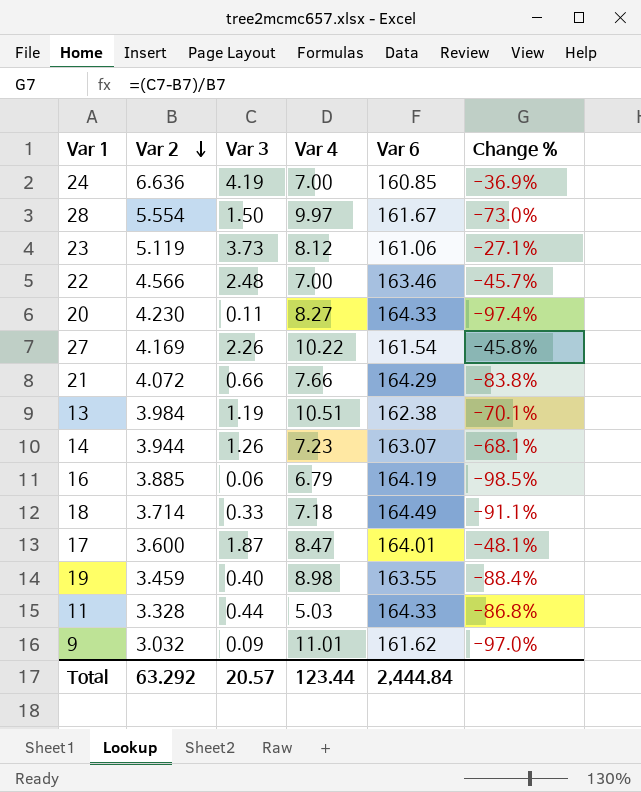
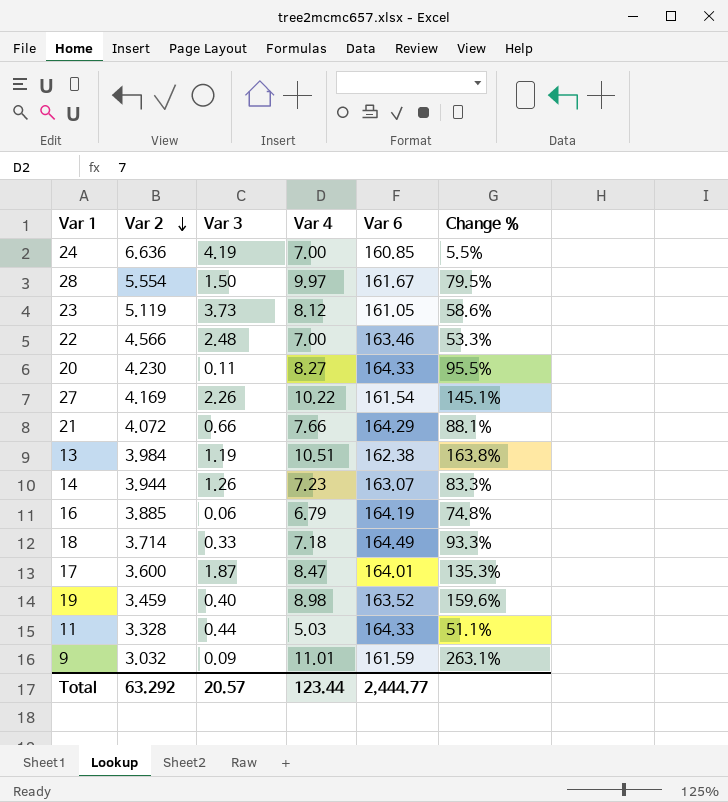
column Change % | formula: ([Var 3] - [Var 2]) / [Var 2] -> ([Var 4] - [Var 2]) / [Var 2]
23 | Var 6: 161.06 -> 161.05
19 | Var 6: 163.55 -> 163.52
9 | Var 6: 161.62 -> 161.59
Total | Var 6: 2,444.84 -> 2,444.77

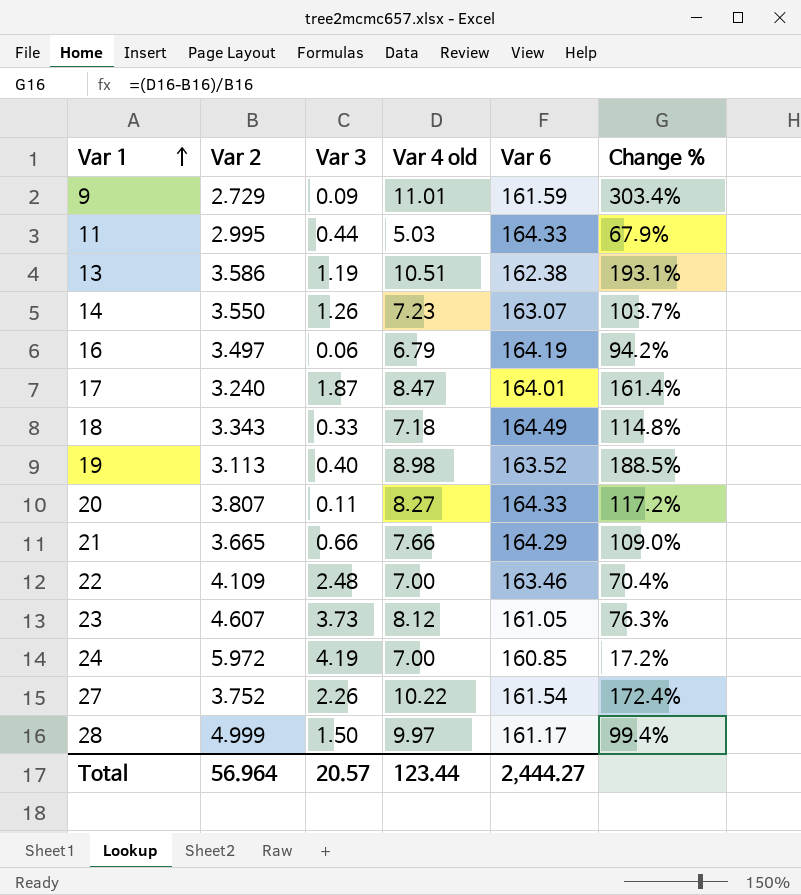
row order: Var 2 descending -> Var 1 ascending
column name: Var 4 -> Var 4 old
9 | Var 2: 3.032 -> 2.729
9 | Change %: 263.1% -> 303.4%
11 | Var 2: 3.328 -> 2.995
11 | Change %: 51.1% -> 67.9%
13 | Var 2: 3.984 -> 3.586
13 | Change %: 163.8% -> 193.1%
14 | Var 2: 3.944 -> 3.550
14 | Change %: 83.3% -> 103.7%
16 | Var 2: 3.885 -> 3.497
16 | Change %: 74.8% -> 94.2%
17 | Var 2: 3.600 -> 3.240
17 | Change %: 135.3% -> 161.4%
18 | Var 2: 3.714 -> 3.343
18 | Change %: 93.3% -> 114.8%
19 | Var 2: 3.459 -> 3.113
19 | Change %: 159.6% -> 188.5%
20 | Var 2: 4.230 -> 3.807
20 | Change %: 95.5% -> 117.2%
21 | Var 2: 4.072 -> 3.665
21 | Change %: 88.1% -> 109.0%
22 | Var 2: 4.566 -> 4.109
22 | Change %: 53.3% -> 70.4%
23 | Var 2: 5.119 -> 4.607
23 | Change %: 58.6% -> 76.3%
24 | Var 2: 6.636 -> 5.972
24 | Change %: 5.5% -> 17.2%
27 | Var 2: 4.169 -> 3.752
27 | Change %: 145.1% -> 172.4%
28 | Var 2: 5.554 -> 4.999
28 | Var 6: 161.67 -> 161.17
28 | Change %: 79.5% -> 99.4%
Total | Var 2: 63.292 -> 56.964
Total | Var 6: 2,444.77 -> 2,444.27

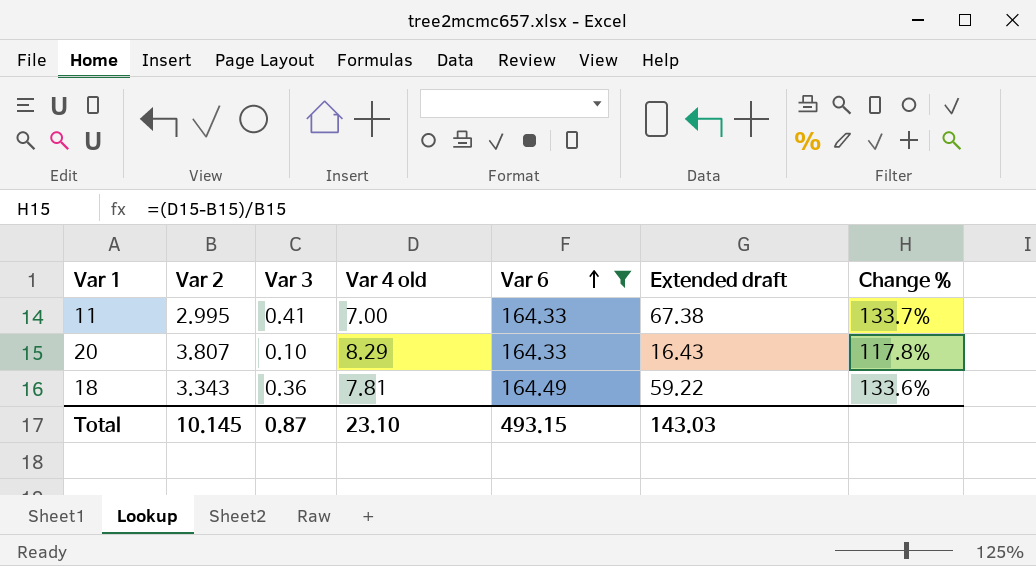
filter: none -> Var 6 >= 164.33
row order: Var 1 ascending -> Var 6 ascending
column Extended draft | formula: none -> [Var 3] * [Var 6]
11 | Var 3: 0.44 -> 0.41
11 | Var 4 old: 5.03 -> 7.00
11 | Change %: 67.9% -> 133.7%
20 | Var 3: 0.11 -> 0.10
20 | Var 4 old: 8.27 -> 8.29
20 | Change %: 117.2% -> 117.8%
18 | Var 3: 0.33 -> 0.36
18 | Var 4 old: 7.18 -> 7.81
18 | Change %: 114.8% -> 133.6%
Total | Var 2: 56.964 -> 10.145
Total | Var 3: 20.57 -> 0.87
Total | Var 4 old: 123.44 -> 23.10
Total | Var 6: 2,444.27 -> 493.15

